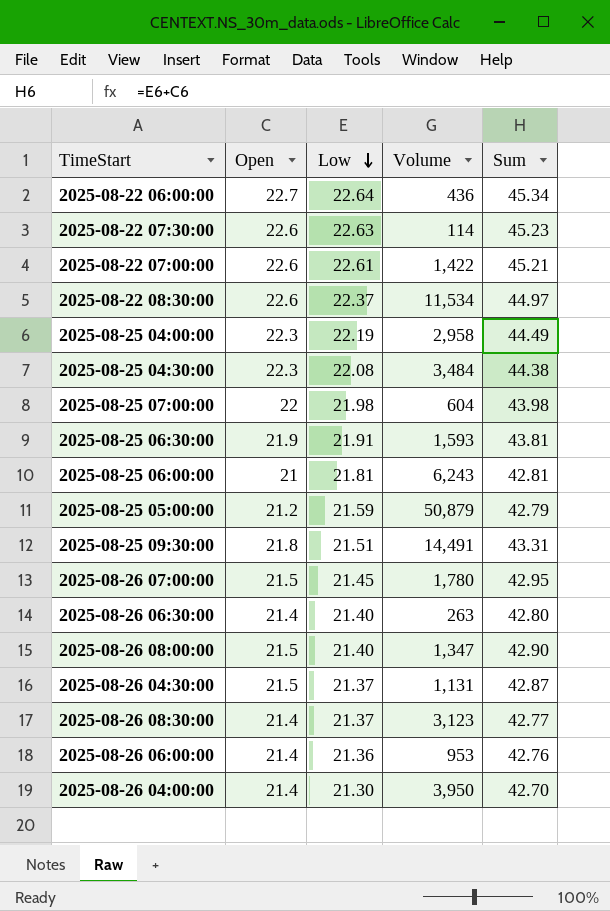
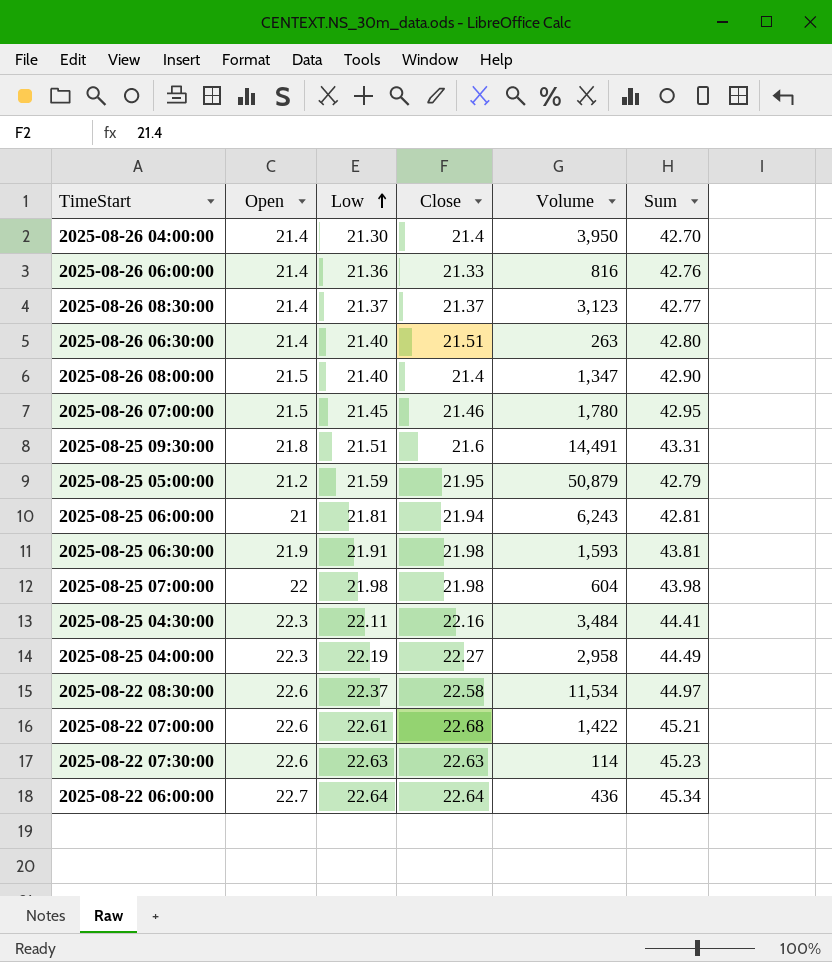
row order: Low descending -> Low ascending
column Close | position: none -> 4
row 2025-08-26 04:30:00: 21.5 | 21.37 | 1,131 | 42.87 -> none
2025-08-26 06:00:00 | Volume: 953 -> 816
2025-08-25 04:30:00 | Low: 22.08 -> 22.11
2025-08-25 04:30:00 | Sum: 44.38 -> 44.41

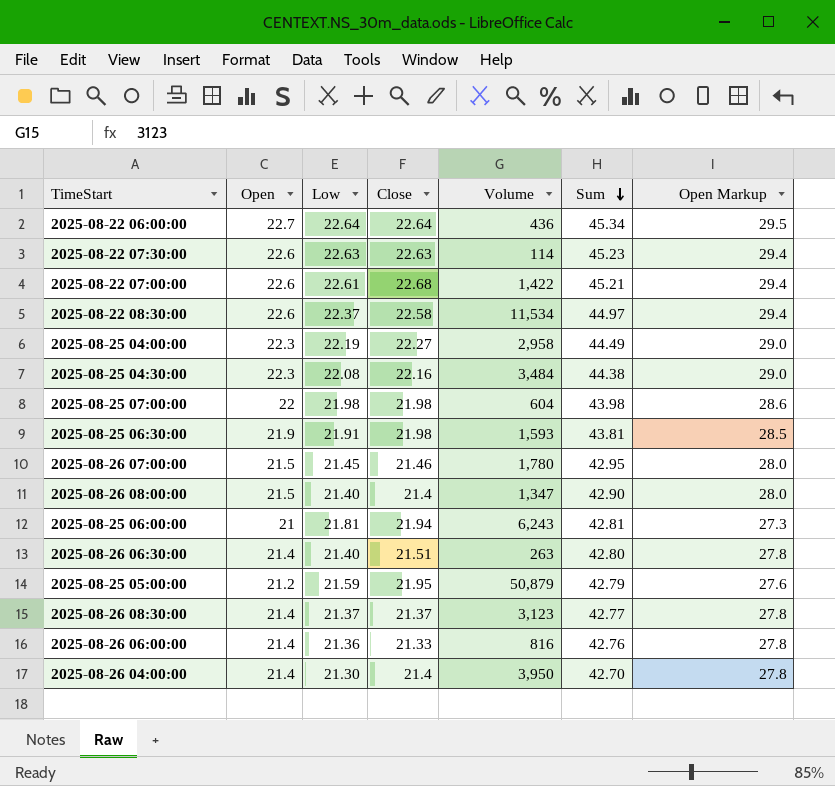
row order: Low ascending -> Sum descending
column Open Markup | formula: none -> [Open] * 1.3
row 2025-08-25 09:30:00: 21.8 | 21.51 | 21.6 | 14,491 | 43.31 -> none
2025-08-25 04:30:00 | Low: 22.11 -> 22.08
2025-08-25 04:30:00 | Sum: 44.41 -> 44.38

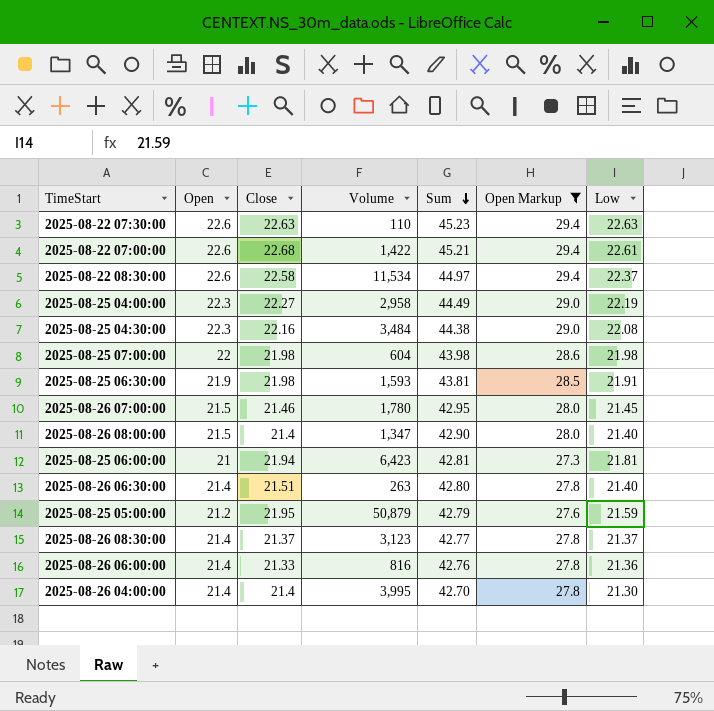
filter: none -> Open Markup != 29.5
column Low | position: 3 -> 7
2025-08-22 07:30:00 | Volume: 114 -> 110
2025-08-25 06:00:00 | Volume: 6,243 -> 6,423
2025-08-26 04:00:00 | Volume: 3,950 -> 3,995

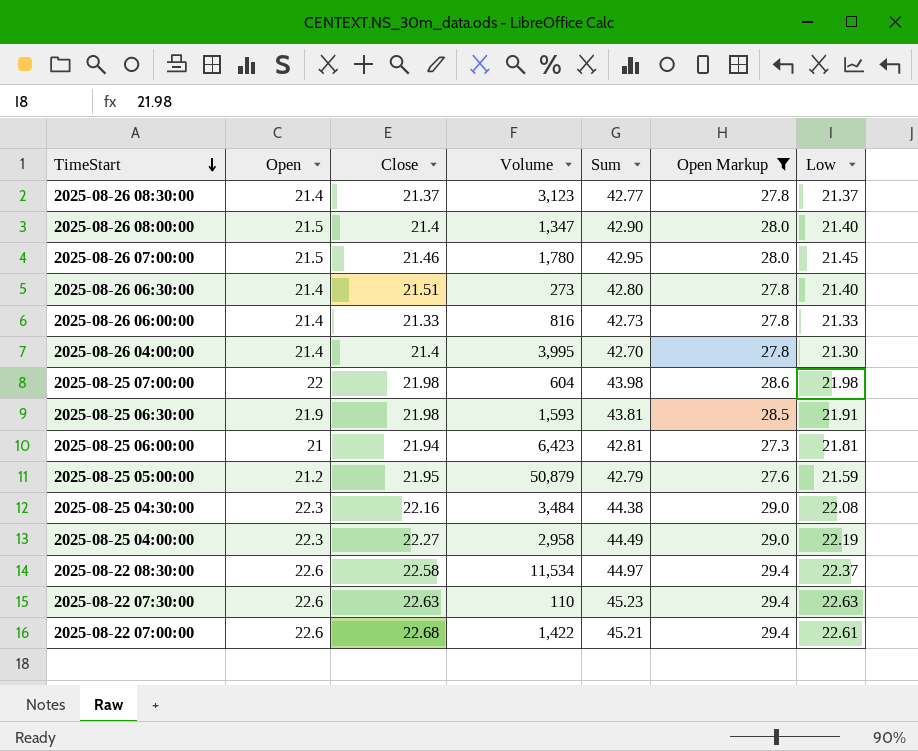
row order: Sum descending -> TimeStart descending
2025-08-26 06:30:00 | Volume: 263 -> 273
2025-08-26 06:00:00 | Sum: 42.76 -> 42.73
2025-08-26 06:00:00 | Low: 21.36 -> 21.33

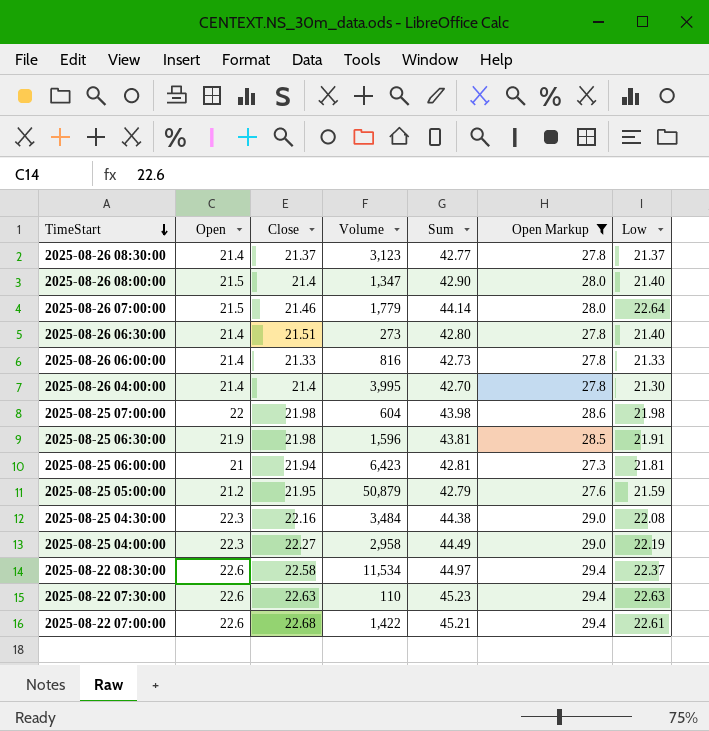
2025-08-26 07:00:00 | Volume: 1,780 -> 1,779
2025-08-26 07:00:00 | Sum: 42.95 -> 44.14
2025-08-26 07:00:00 | Low: 21.45 -> 22.64
2025-08-25 06:30:00 | Volume: 1,593 -> 1,596

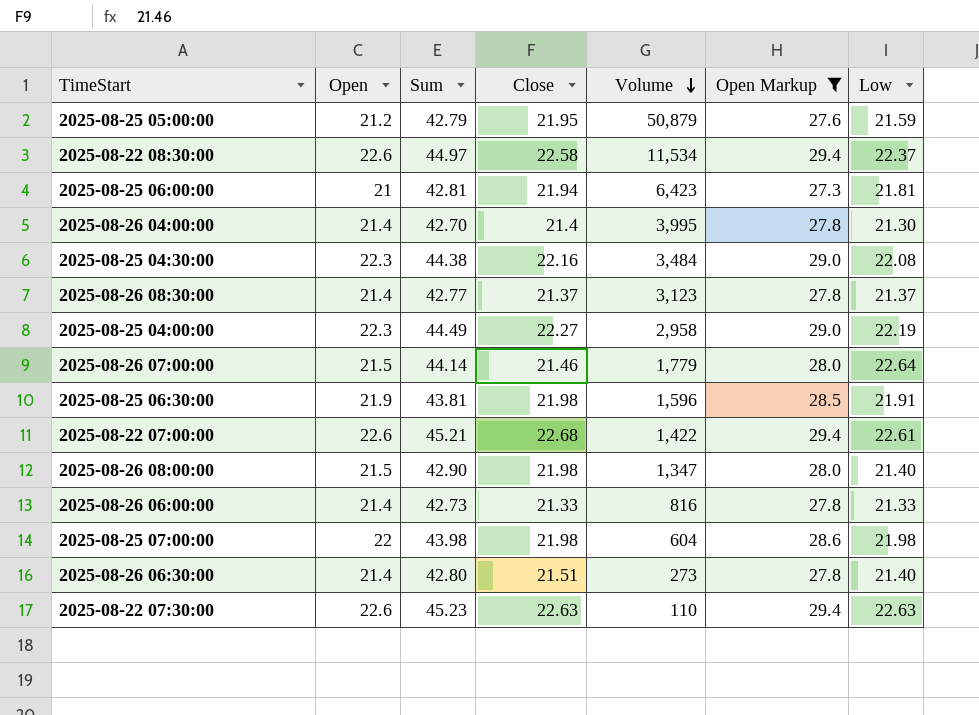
row order: TimeStart descending -> Volume descending
column Sum | position: 5 -> 3
2025-08-26 08:00:00 | Close: 21.4 -> 21.98

